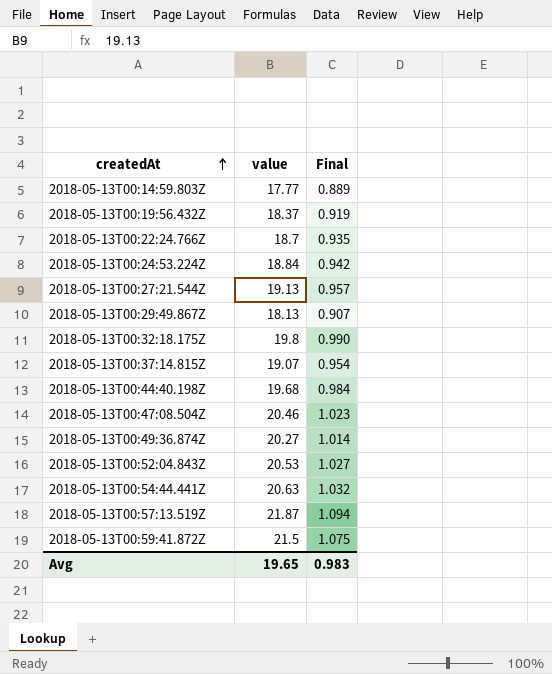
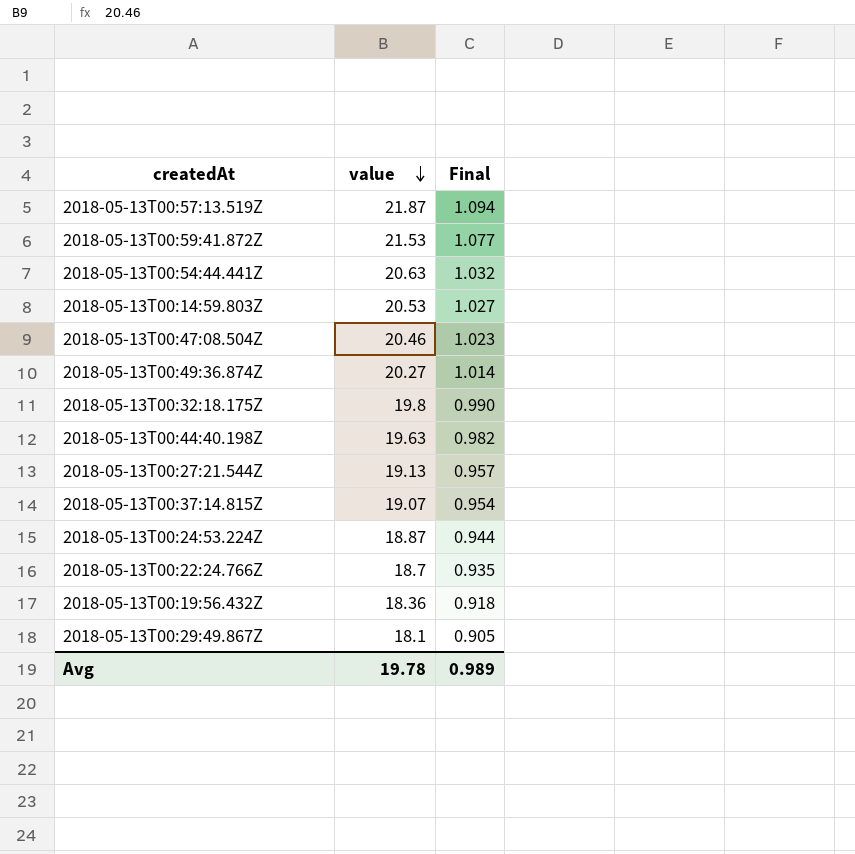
row order: createdAt ascending -> value descending
row 2018-05-13T00:52:04.843Z: 20.53 | 1.027 -> none
2018-05-13T00:59:41.872Z | value: 21.5 -> 21.53
2018-05-13T00:59:41.872Z | Final: 1.075 -> 1.077
2018-05-13T00:14:59.803Z | value: 17.77 -> 20.53
2018-05-13T00:14:59.803Z | Final: 0.889 -> 1.027
2018-05-13T00:44:40.198Z | value: 19.68 -> 19.63
2018-05-13T00:44:40.198Z | Final: 0.984 -> 0.982
2018-05-13T00:24:53.224Z | value: 18.84 -> 18.87
2018-05-13T00:24:53.224Z | Final: 0.942 -> 0.944
2018-05-13T00:19:56.432Z | value: 18.37 -> 18.36
2018-05-13T00:19:56.432Z | Final: 0.919 -> 0.918
2018-05-13T00:29:49.867Z | value: 18.13 -> 18.1
2018-05-13T00:29:49.867Z | Final: 0.907 -> 0.905
Avg | value: 19.65 -> 19.78
Avg | Final: 0.983 -> 0.989

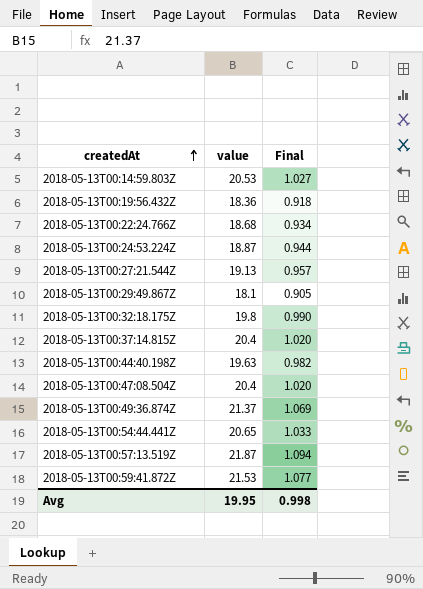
row order: value descending -> createdAt ascending
2018-05-13T00:22:24.766Z | value: 18.7 -> 18.68
2018-05-13T00:22:24.766Z | Final: 0.935 -> 0.934
2018-05-13T00:37:14.815Z | value: 19.07 -> 20.4
2018-05-13T00:37:14.815Z | Final: 0.954 -> 1.020
2018-05-13T00:47:08.504Z | value: 20.46 -> 20.4
2018-05-13T00:47:08.504Z | Final: 1.023 -> 1.020
2018-05-13T00:49:36.874Z | value: 20.27 -> 21.37
2018-05-13T00:49:36.874Z | Final: 1.014 -> 1.069
2018-05-13T00:54:44.441Z | value: 20.63 -> 20.65
2018-05-13T00:54:44.441Z | Final: 1.032 -> 1.033
Avg | value: 19.78 -> 19.95
Avg | Final: 0.989 -> 0.998

